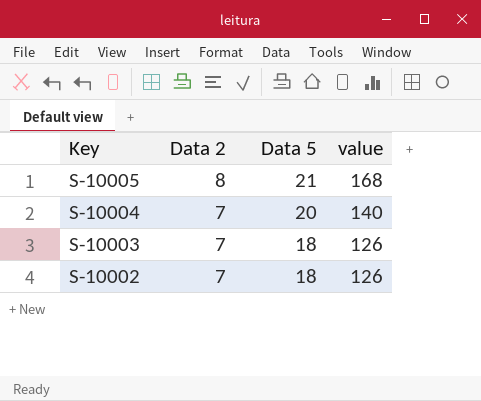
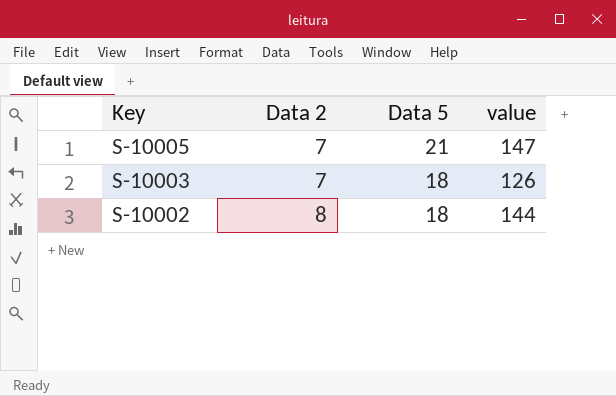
row S-10004: 7 | 20 | 140 -> none
S-10005 | Data 2: 8 -> 7
S-10005 | value: 168 -> 147
S-10002 | Data 2: 7 -> 8
S-10002 | value: 126 -> 144

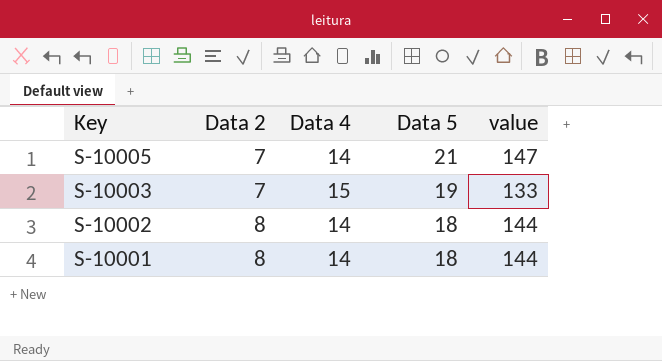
column Data 4 | position: none -> 3
S-10003 | Data 5: 18 -> 19
S-10003 | value: 126 -> 133
row S-10001: none -> 8 | 14 | 18 | 144

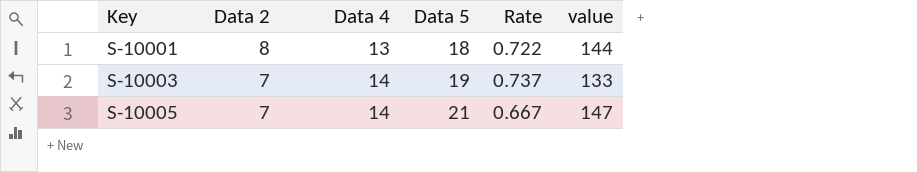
row order: Key descending -> Key ascending
column Rate | formula: none -> [Data 4] / [Data 5]
row S-10002: 8 | 14 | 18 | 144 -> none
S-10001 | Data 4: 14 -> 13
S-10003 | Data 4: 15 -> 14

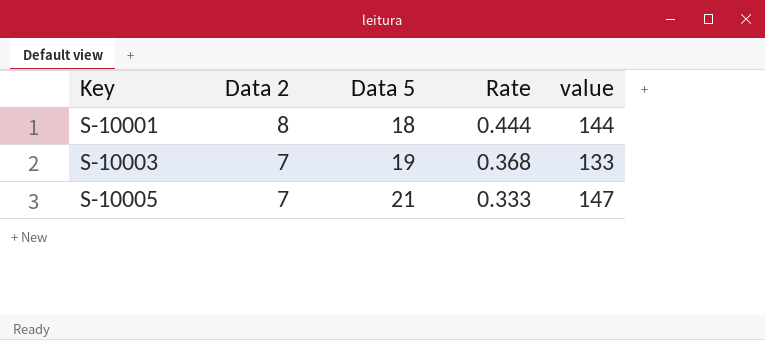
column Data 4 | position: 3 -> none
column Rate | formula: [Data 4] / [Data 5] -> [Data 2] / [Data 5]

